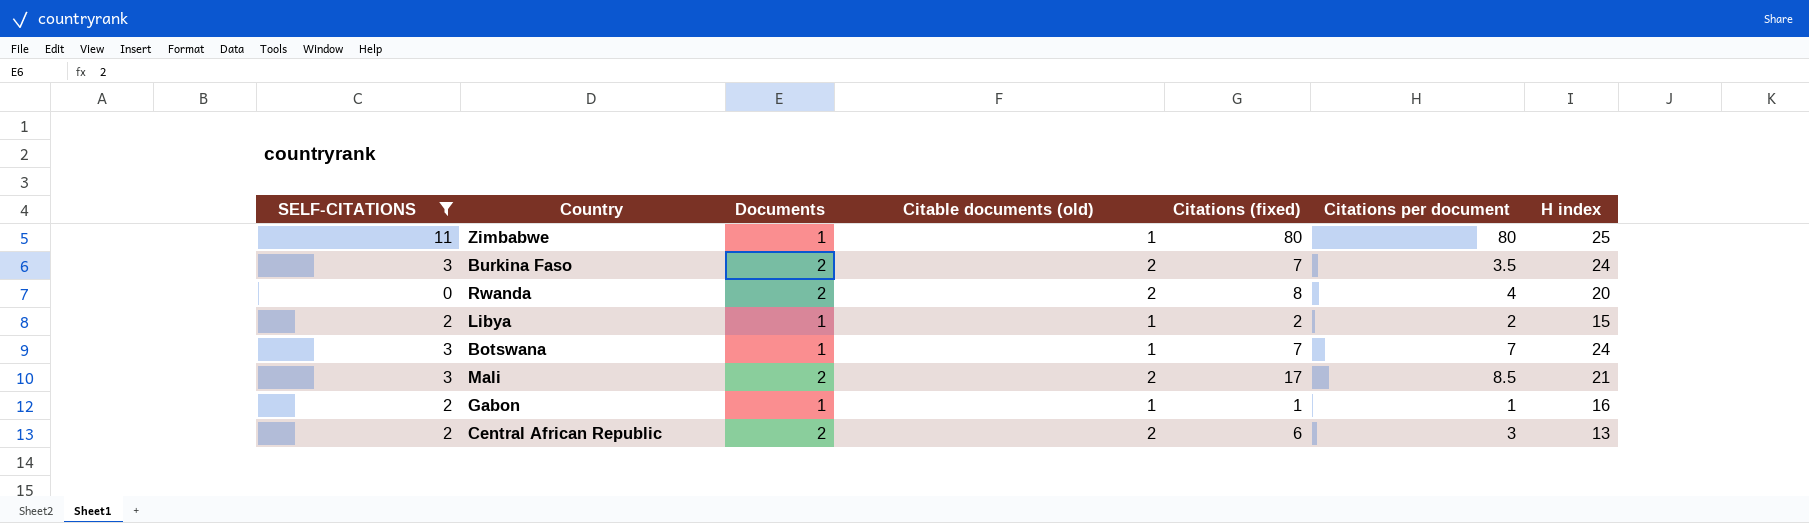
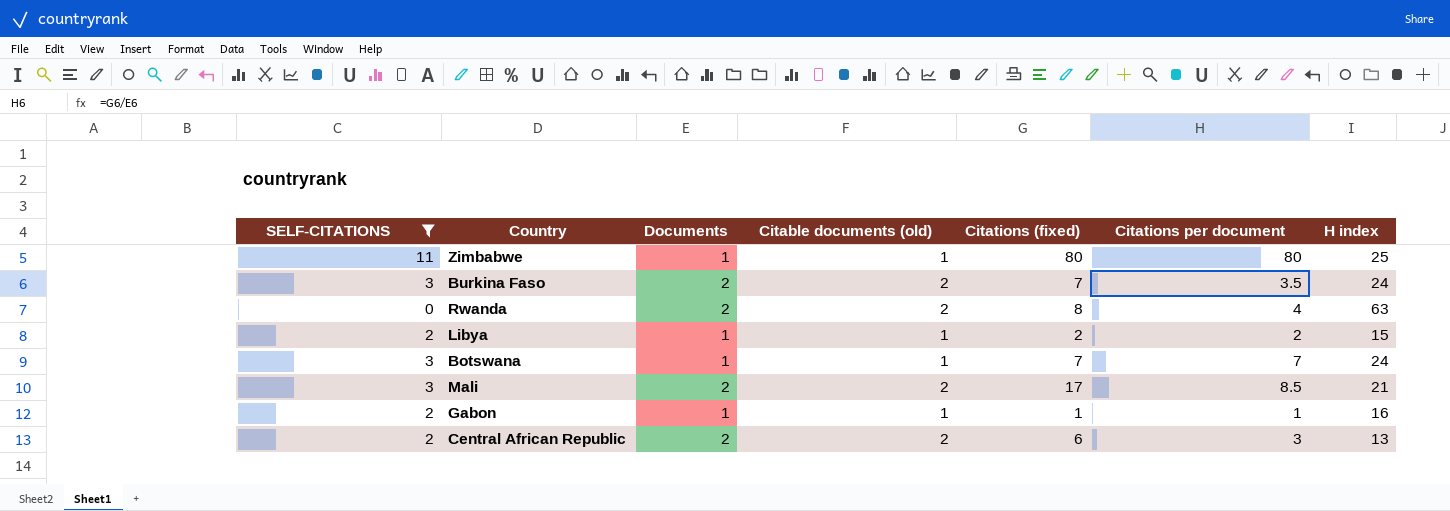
Rwanda | H index: 20 -> 63

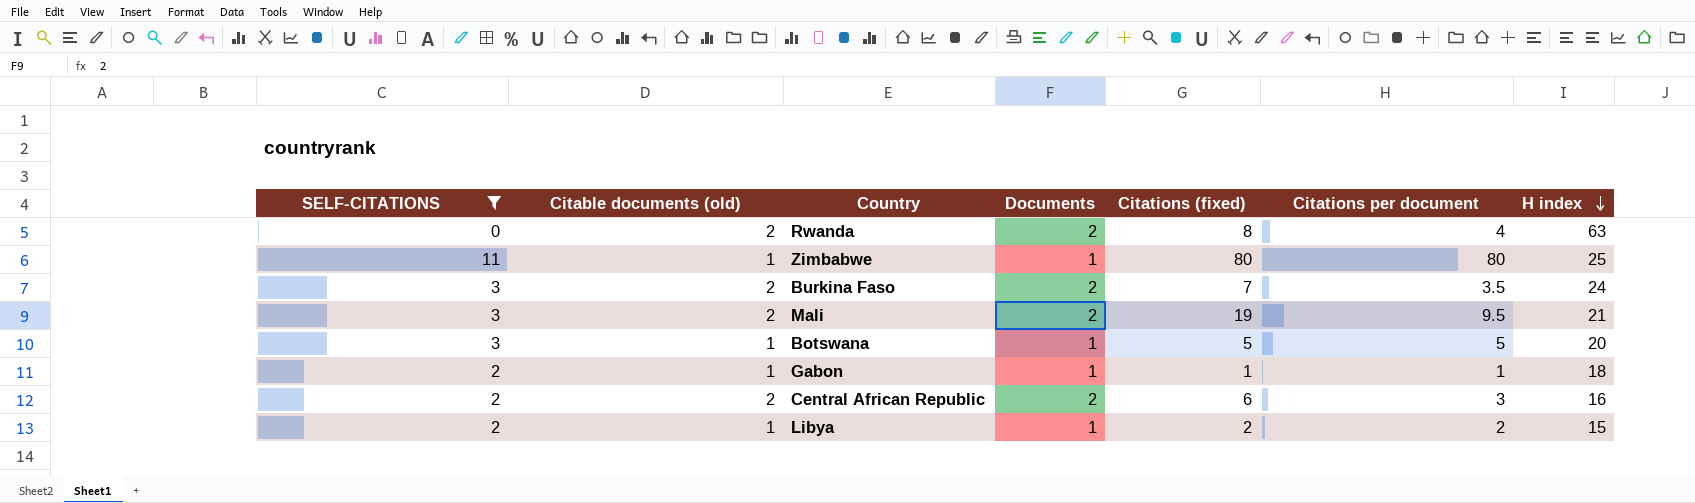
row order: none -> H index descending
column Citable documents (old) | position: 4 -> 2
Mali | Citations (fixed): 17 -> 19
Mali | Citations per document: 8.5 -> 9.5
Botswana | Citations (fixed): 7 -> 5
Botswana | Citations per document: 7 -> 5
Botswana | H index: 24 -> 20
Gabon | H index: 16 -> 18
Central African Republic | H index: 13 -> 16

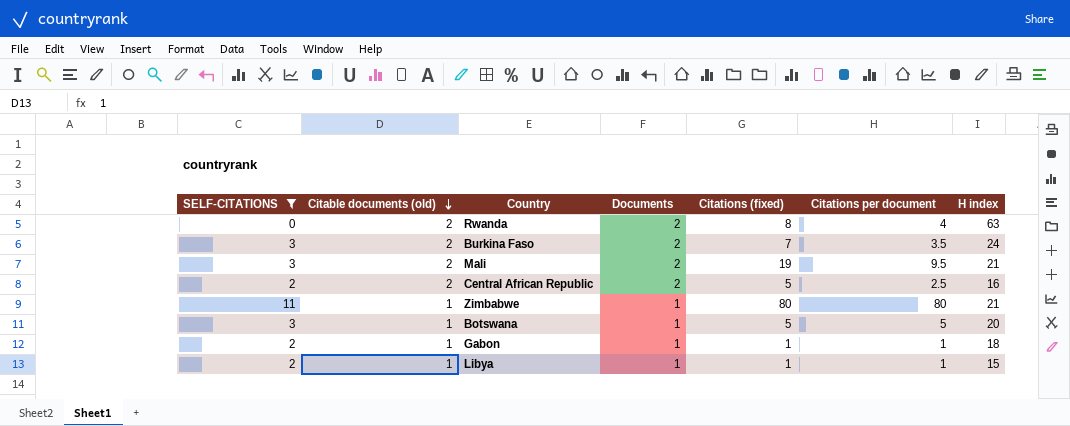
row order: H index descending -> Citable documents (old) descending
Central African Republic | Citations (fixed): 6 -> 5
Central African Republic | Citations per document: 3 -> 2.5
Zimbabwe | H index: 25 -> 21
Libya | Citations (fixed): 2 -> 1
Libya | Citations per document: 2 -> 1

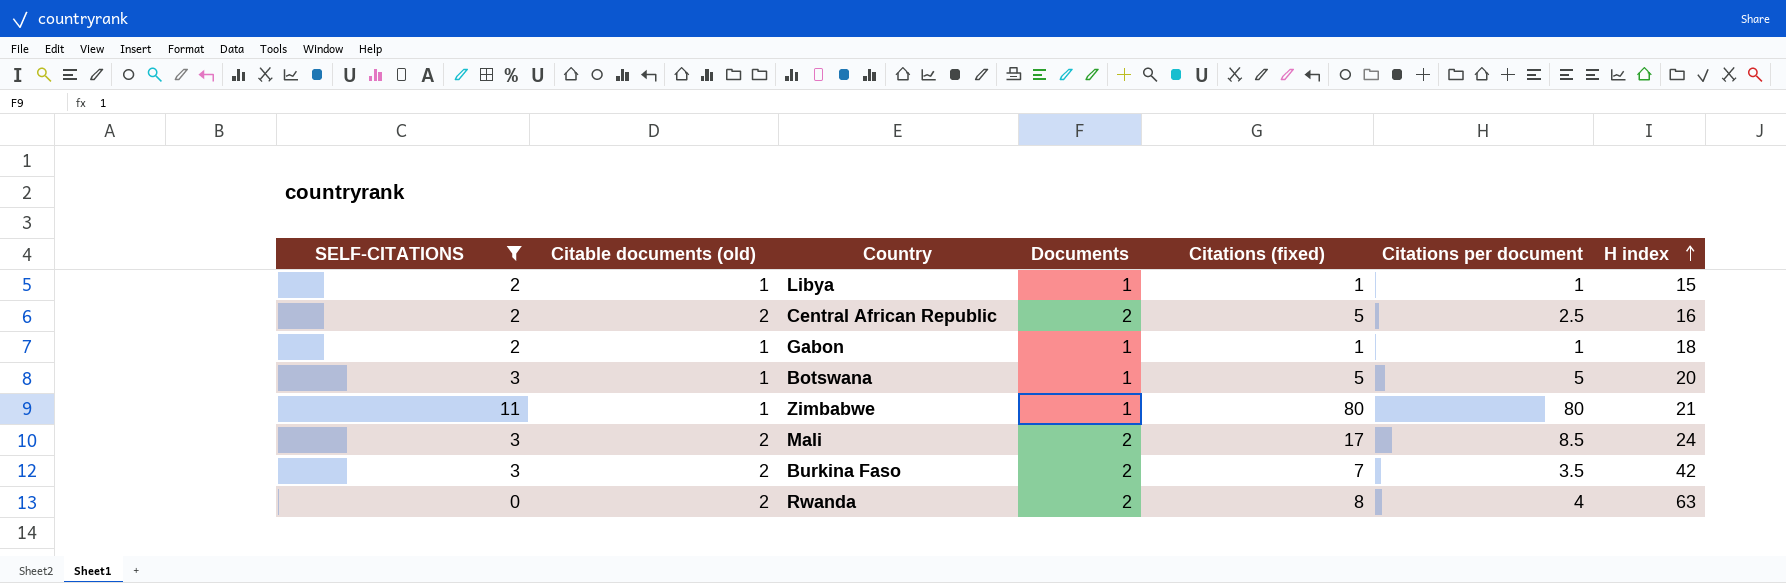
row order: Citable documents (old) descending -> H index ascending
Mali | Citations (fixed): 19 -> 17
Mali | Citations per document: 9.5 -> 8.5
Mali | H index: 21 -> 24
Burkina Faso | H index: 24 -> 42

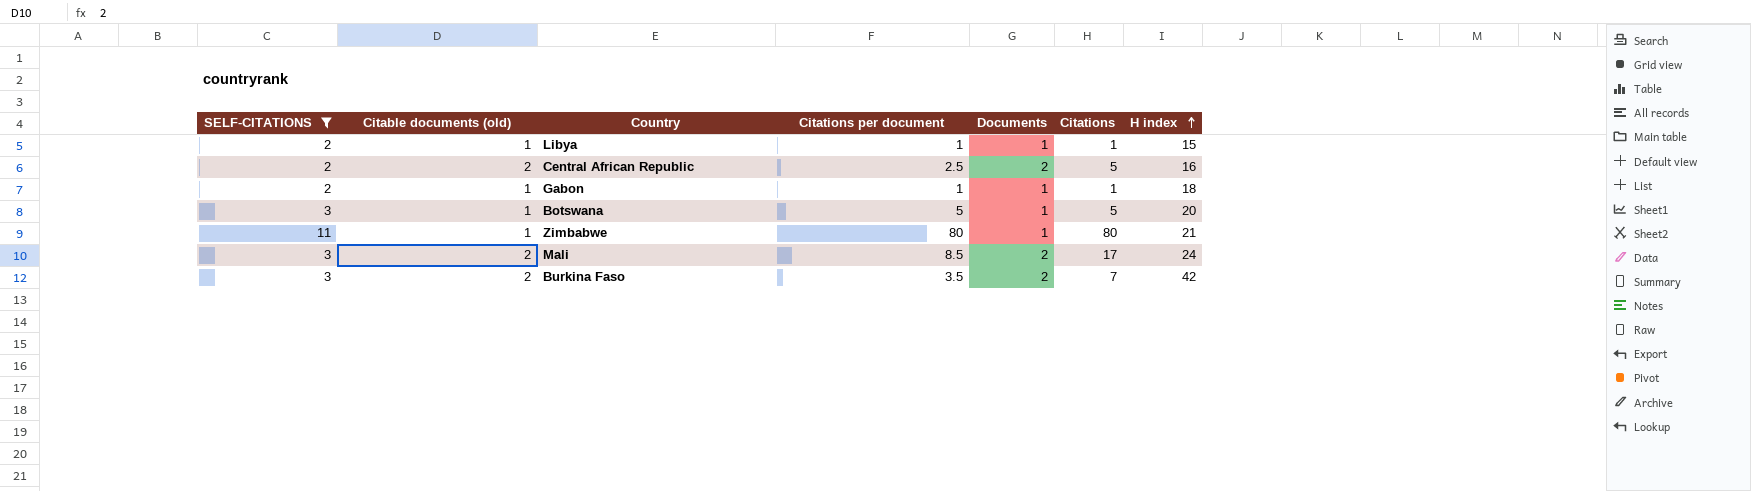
column Citations per document | position: 6 -> 4
column name: Citations (fixed) -> Citations
row Rwanda: 0 | 2 | 2 | 8 | 4 | 63 -> none

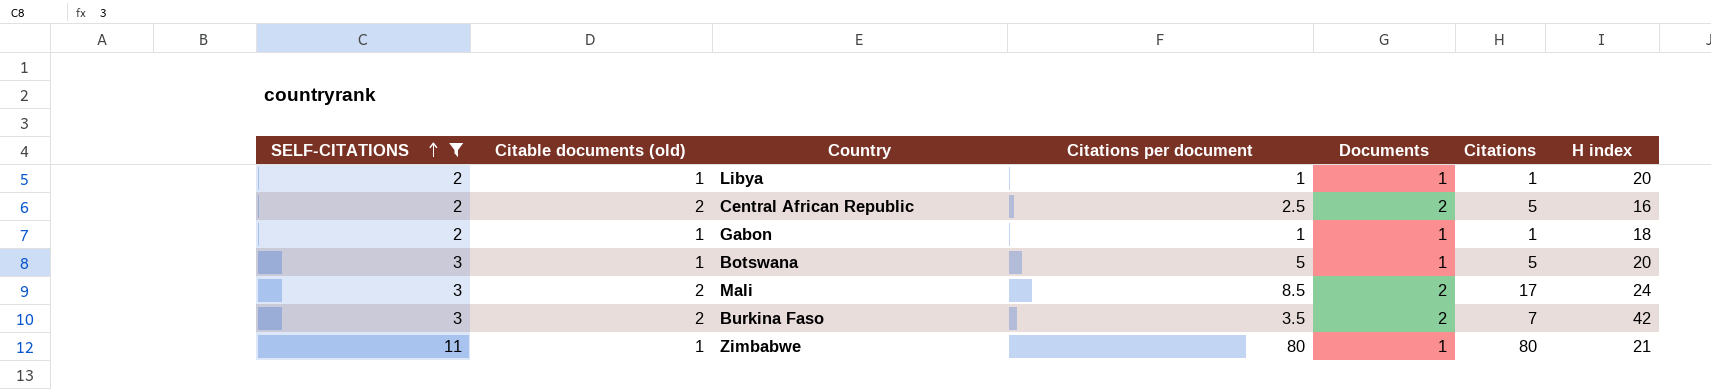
row order: H index ascending -> SELF-CITATIONS ascending
Libya | H index: 15 -> 20

